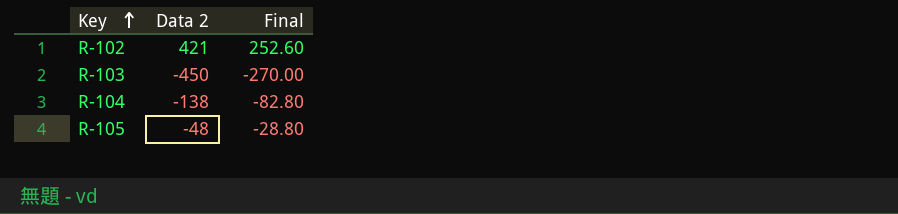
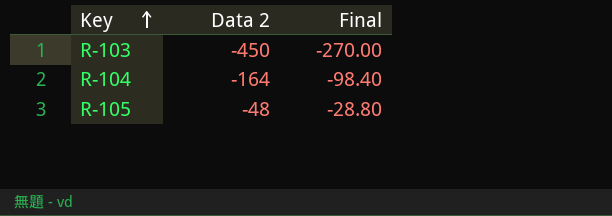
row R-102: 421 | 252.60 -> none
R-104 | Data 2: -138 -> -164
R-104 | Final: -82.80 -> -98.40

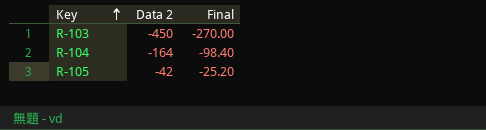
R-105 | Data 2: -48 -> -42
R-105 | Final: -28.80 -> -25.20

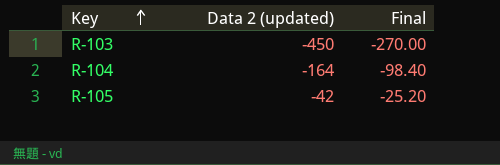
column name: Data 2 -> Data 2 (updated)

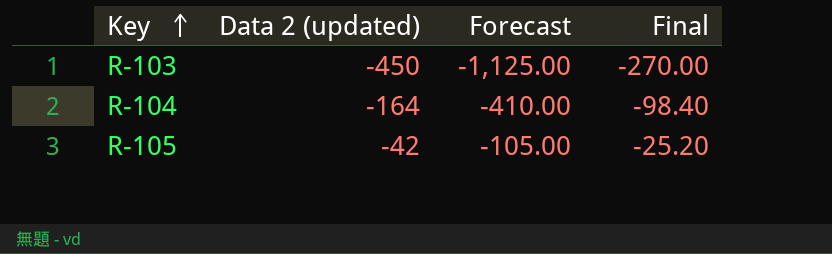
column Forecast | formula: none -> [Data 2 (updated)] * 2.5

